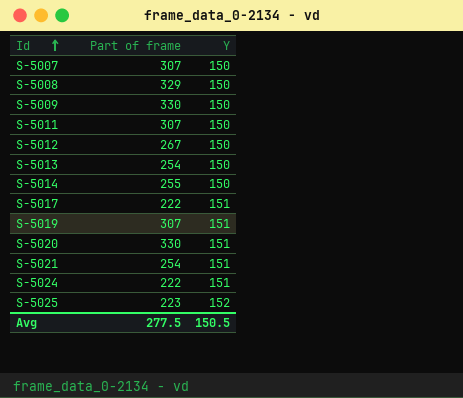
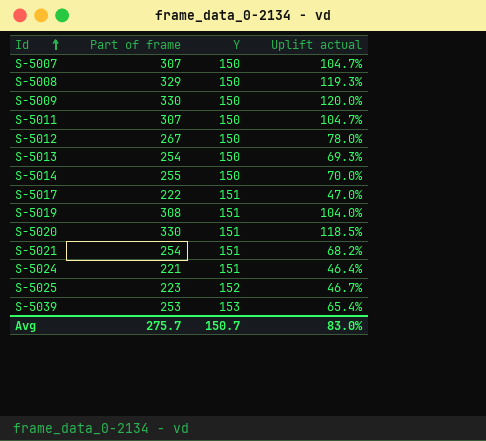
column Uplift actual | formula: none -> ([Part of frame] - [Y]) / [Y]
S-5019 | Part of frame: 307 -> 308
S-5024 | Part of frame: 222 -> 221
row S-5039: none -> 253 | 153 | 65.4%
Avg | Part of frame: 277.5 -> 275.7
Avg | Y: 150.5 -> 150.7

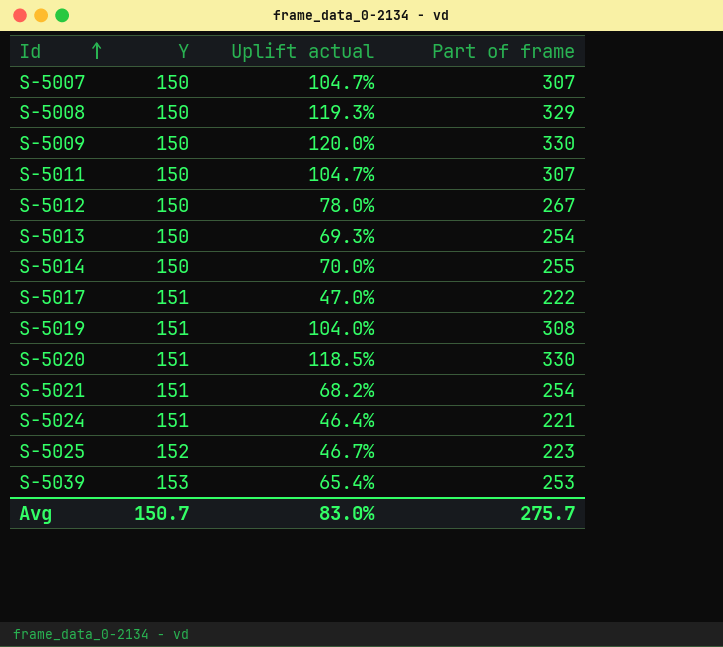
column Part of frame | position: 2 -> 4

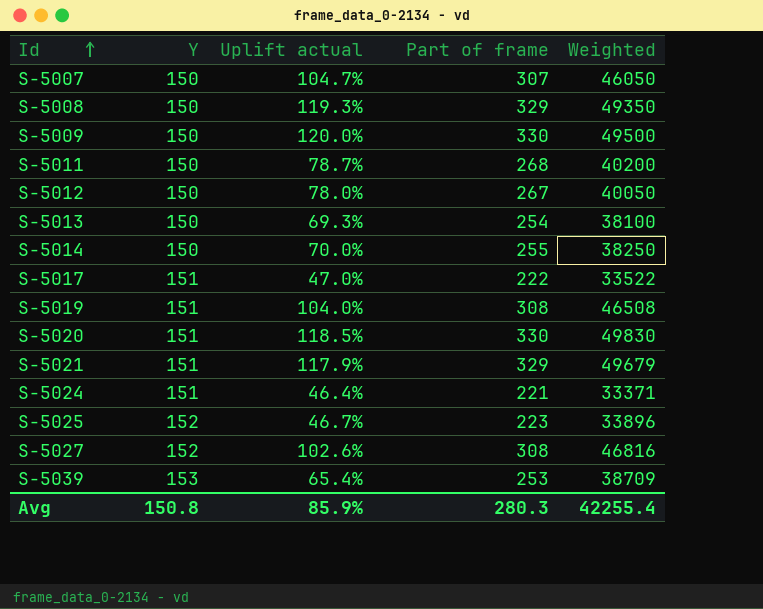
column Weighted | formula: none -> [Y] * [Part of frame]
S-5011 | Uplift actual: 104.7% -> 78.7%
S-5011 | Part of frame: 307 -> 268
S-5021 | Uplift actual: 68.2% -> 117.9%
S-5021 | Part of frame: 254 -> 329
row S-5027: none -> 152 | 102.6% | 308 | 46816
Avg | Y: 150.7 -> 150.8
Avg | Uplift actual: 83.0% -> 85.9%
Avg | Part of frame: 275.7 -> 280.3

